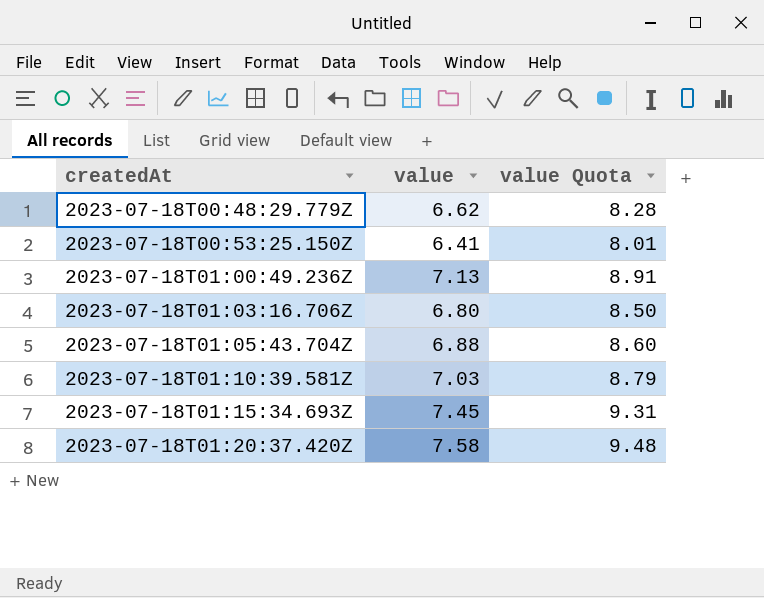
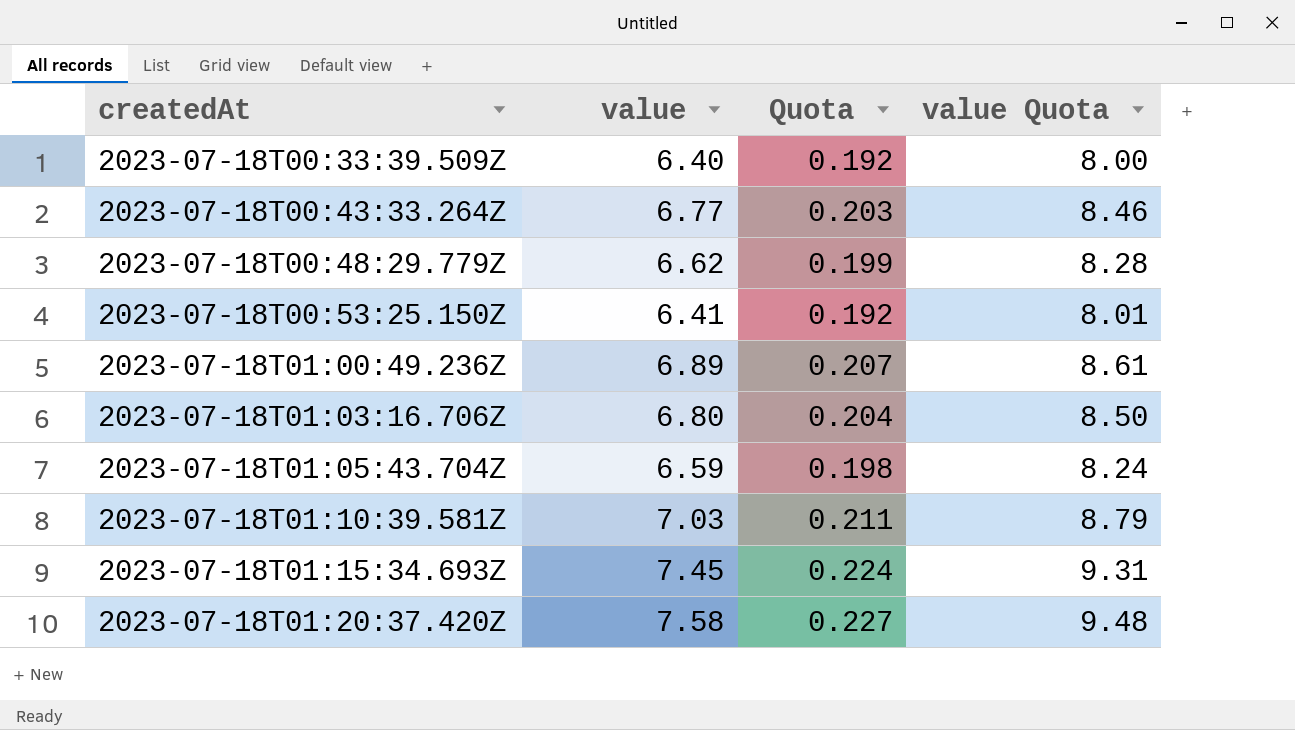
column Quota | formula: none -> [value] * 0.03
row 2023-07-18T00:33:39.509Z: none -> 6.40 | 0.192 | 8.00
row 2023-07-18T00:43:33.264Z: none -> 6.77 | 0.203 | 8.46
2023-07-18T01:00:49.236Z | value: 7.13 -> 6.89
2023-07-18T01:00:49.236Z | value Quota: 8.91 -> 8.61
2023-07-18T01:05:43.704Z | value: 6.88 -> 6.59
2023-07-18T01:05:43.704Z | value Quota: 8.60 -> 8.24

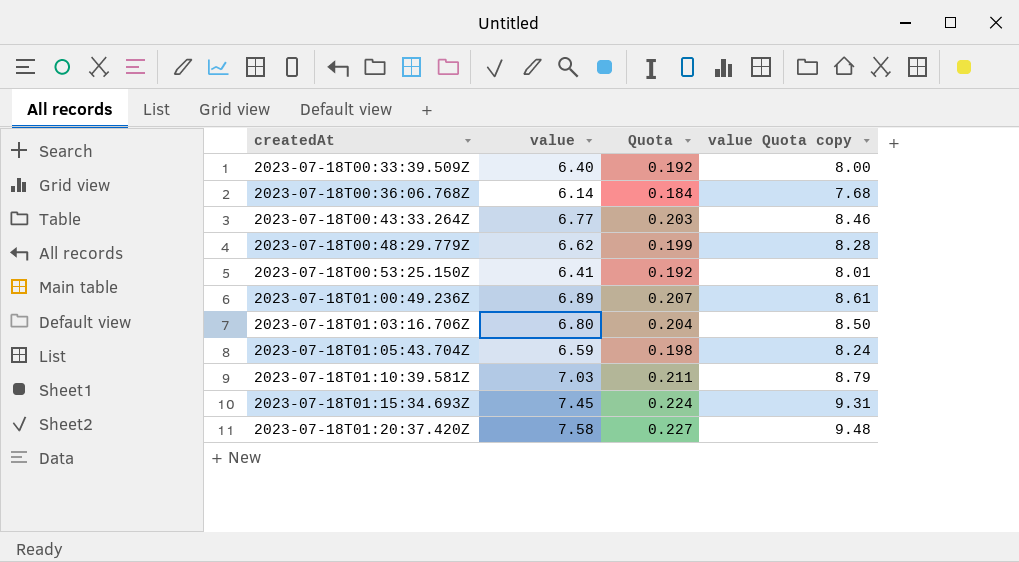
column name: value Quota -> value Quota copy
row 2023-07-18T00:36:06.768Z: none -> 6.14 | 0.184 | 7.68

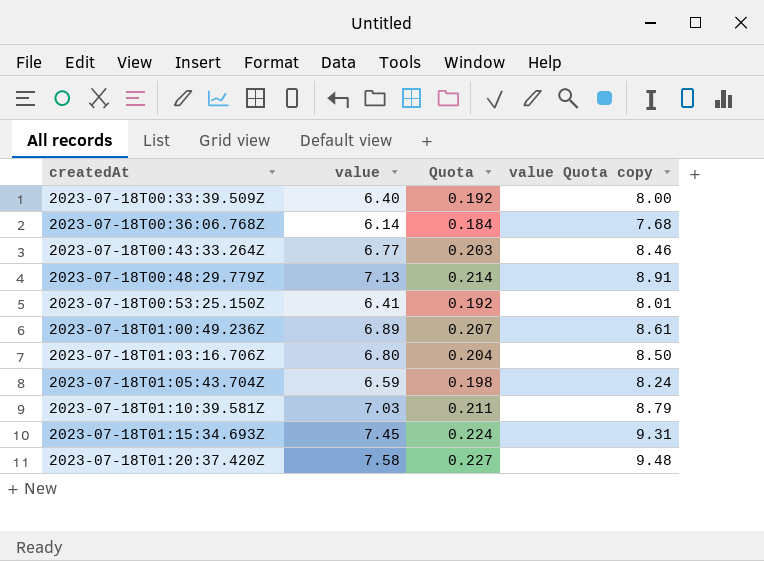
2023-07-18T00:48:29.779Z | value: 6.62 -> 7.13
2023-07-18T00:48:29.779Z | Quota: 0.199 -> 0.214
2023-07-18T00:48:29.779Z | value Quota copy: 8.28 -> 8.91

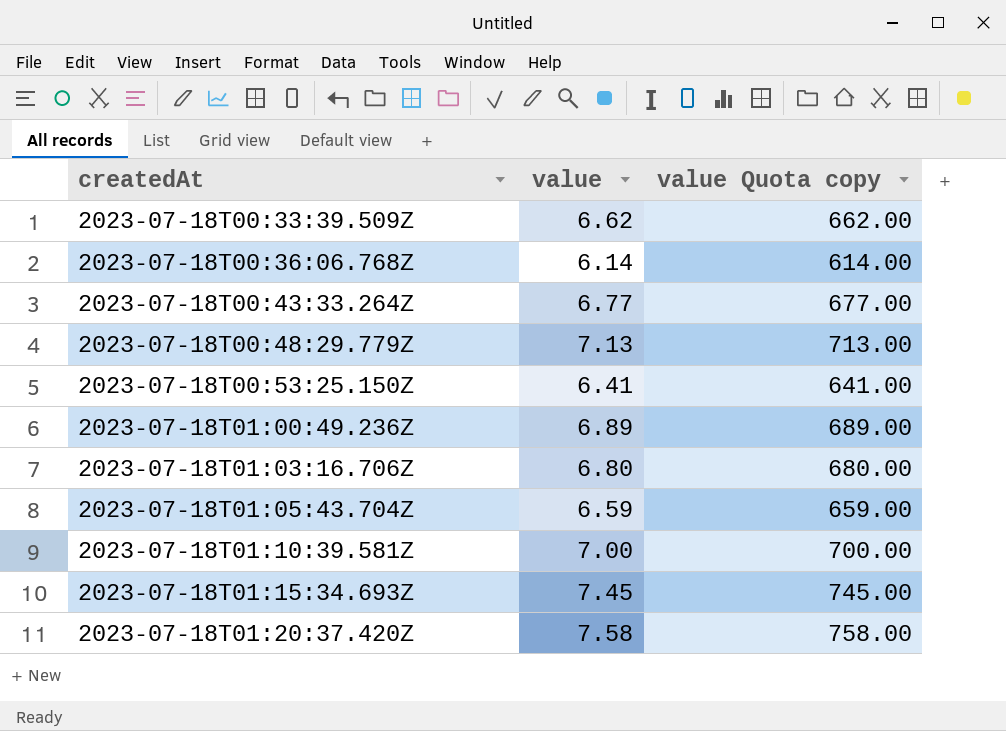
column Quota | formula: [value] * 0.03 -> none
column value Quota copy | formula: [value] * 1.25 -> [value] * 100
2023-07-18T00:33:39.509Z | value: 6.40 -> 6.62
2023-07-18T01:10:39.581Z | value: 7.03 -> 7.00

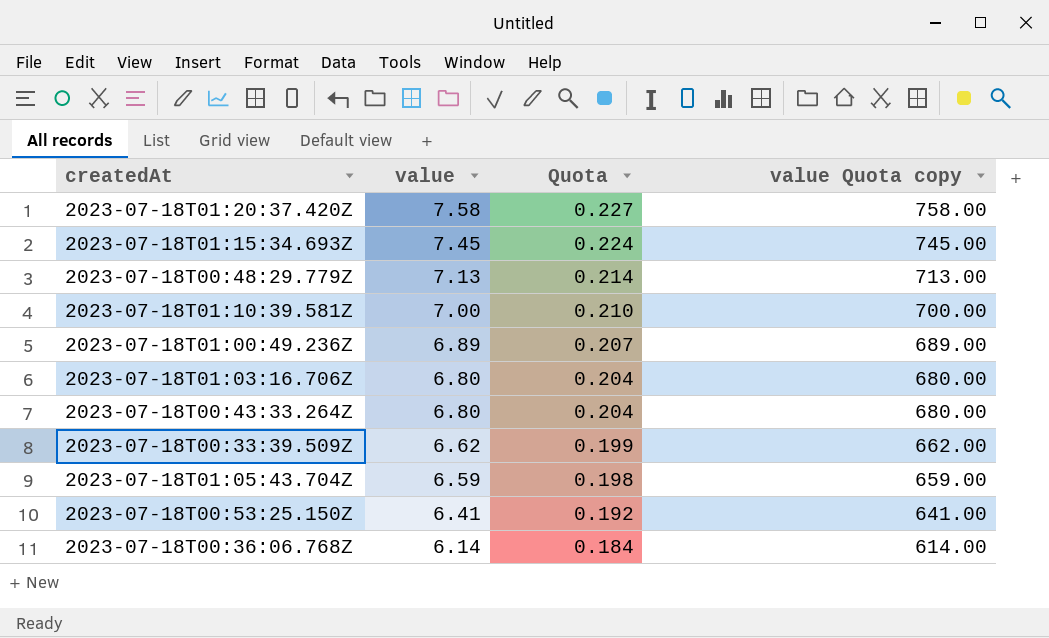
row order: createdAt ascending -> value descending
column Quota | formula: none -> [value] * 0.03
2023-07-18T00:43:33.264Z | value: 6.77 -> 6.80
2023-07-18T00:43:33.264Z | value Quota copy: 677.00 -> 680.00

